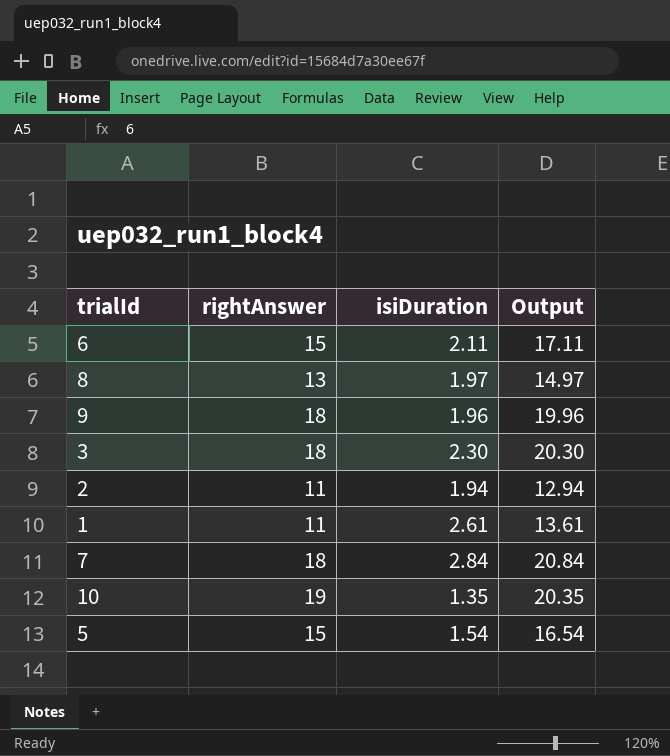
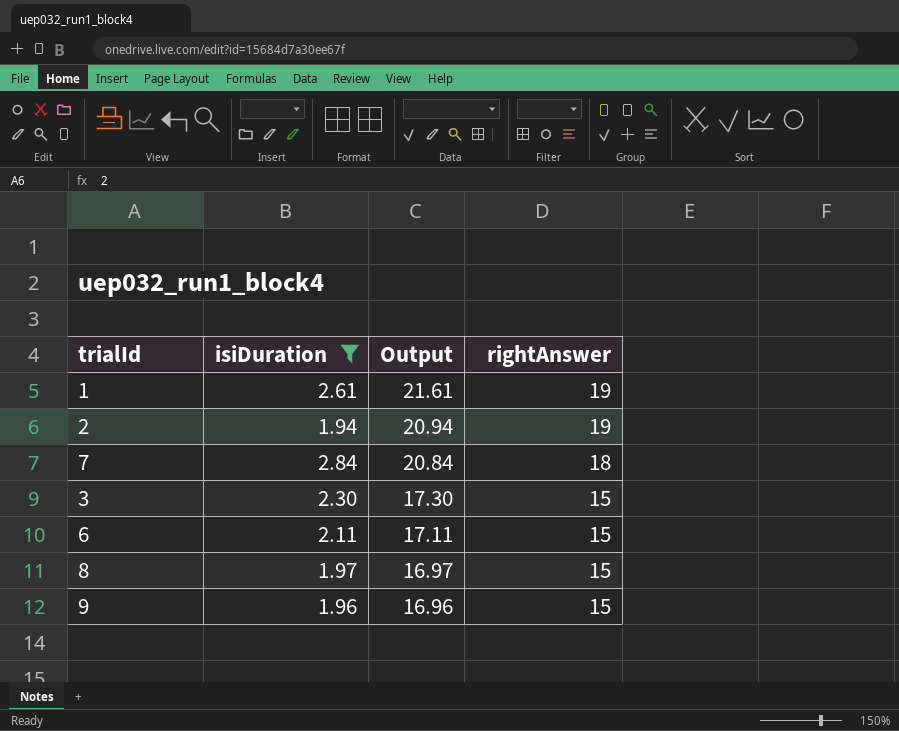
filter: none -> isiDuration >= 1.94
row order: none -> Output descending
column rightAnswer | position: 2 -> 4
1 | Output: 13.61 -> 21.61
1 | rightAnswer: 11 -> 19
2 | Output: 12.94 -> 20.94
2 | rightAnswer: 11 -> 19
3 | Output: 20.30 -> 17.30
3 | rightAnswer: 18 -> 15
8 | Output: 14.97 -> 16.97
8 | rightAnswer: 13 -> 15
9 | Output: 19.96 -> 16.96
9 | rightAnswer: 18 -> 15

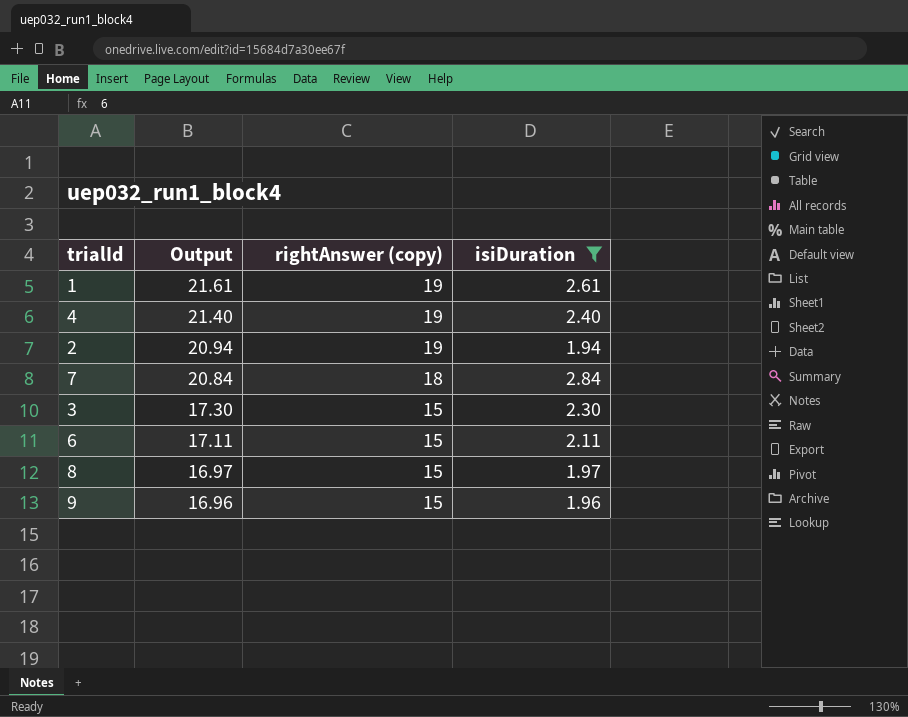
column name: rightAnswer -> rightAnswer (copy)
column isiDuration | position: 2 -> 4
row 4: none -> 21.40 | 19 | 2.40

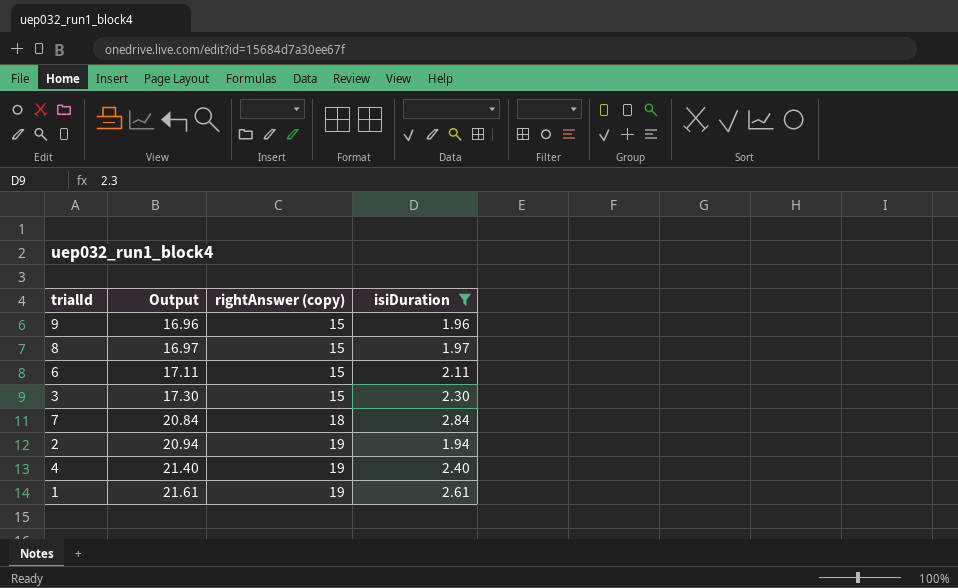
row order: Output descending -> Output ascending

